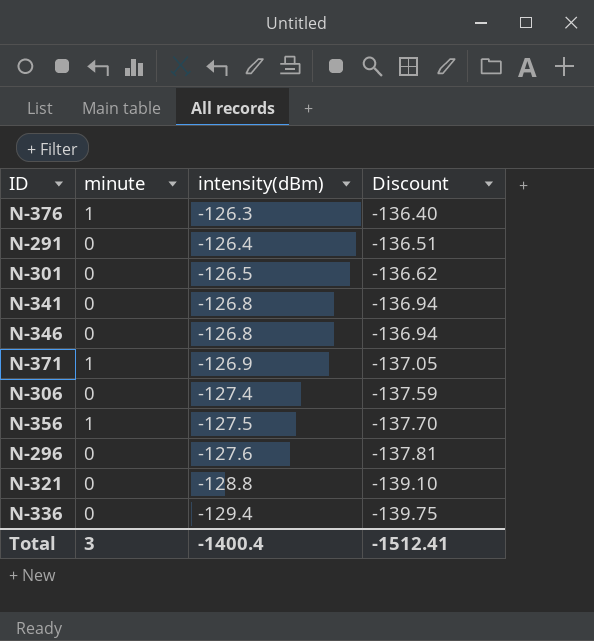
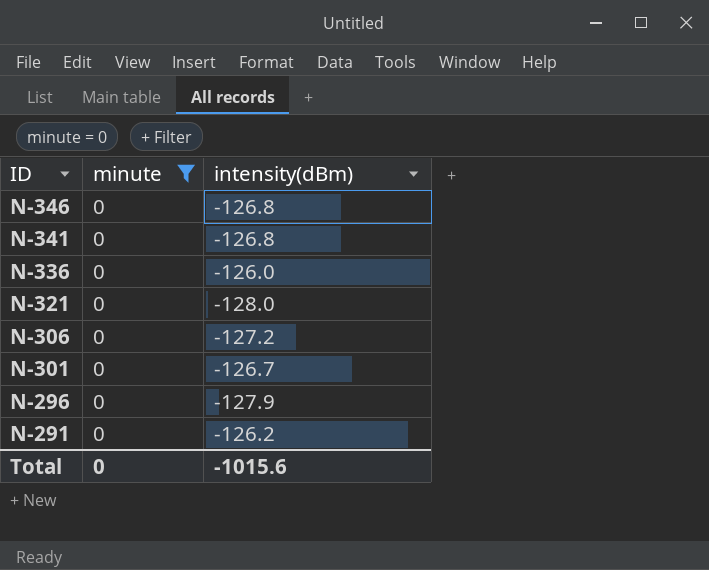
filter: none -> minute = 0
row order: intensity(dBm) descending -> ID descending
column Discount | formula: [intensity(dBm)] * 1.08 -> none
N-336 | intensity(dBm): -129.4 -> -126.0
N-321 | intensity(dBm): -128.8 -> -128.0
N-306 | intensity(dBm): -127.4 -> -127.2
N-301 | intensity(dBm): -126.5 -> -126.7
N-296 | intensity(dBm): -127.6 -> -127.9
N-291 | intensity(dBm): -126.4 -> -126.2
Total | minute: 3 -> 0
Total | intensity(dBm): -1400.4 -> -1015.6

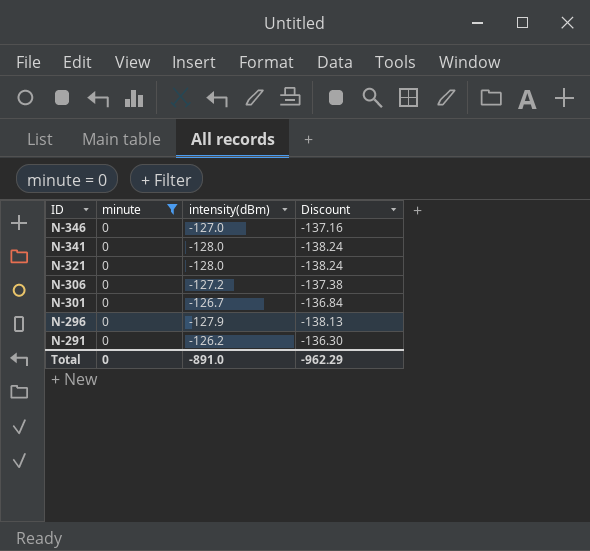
column Discount | formula: none -> [intensity(dBm)] * 1.08
row N-336: 0 | -126.0 -> none
N-346 | intensity(dBm): -126.8 -> -127.0
N-341 | intensity(dBm): -126.8 -> -128.0
Total | intensity(dBm): -1015.6 -> -891.0

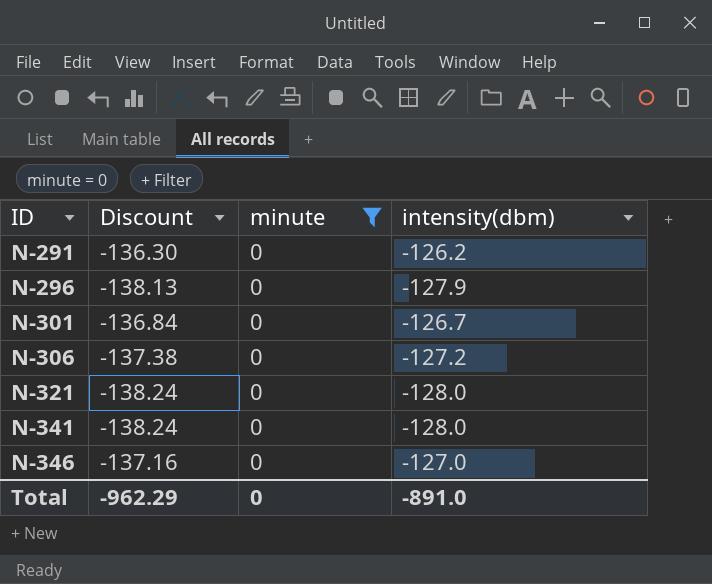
row order: ID descending -> ID ascending
column Discount | position: 4 -> 2
column name: intensity(dBm) -> intensity(dbm)

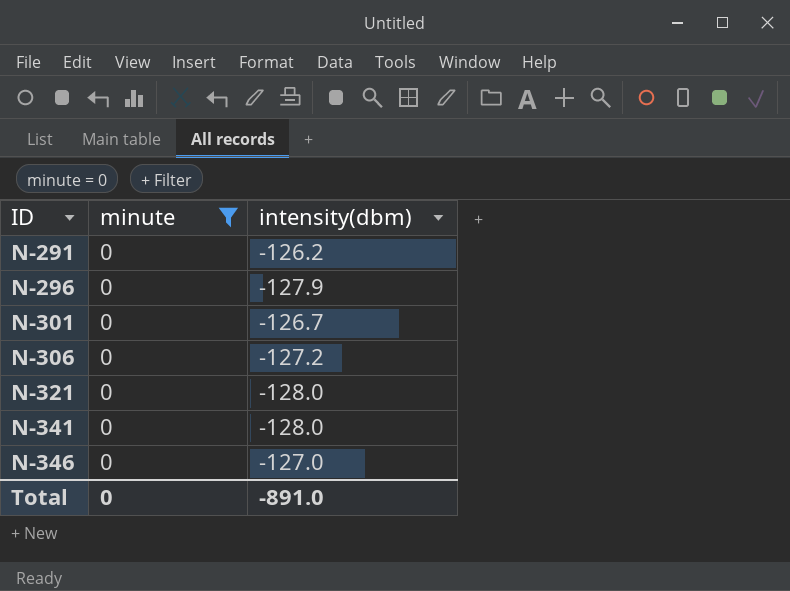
column Discount | formula: [intensity(dbm)] * 1.08 -> none

